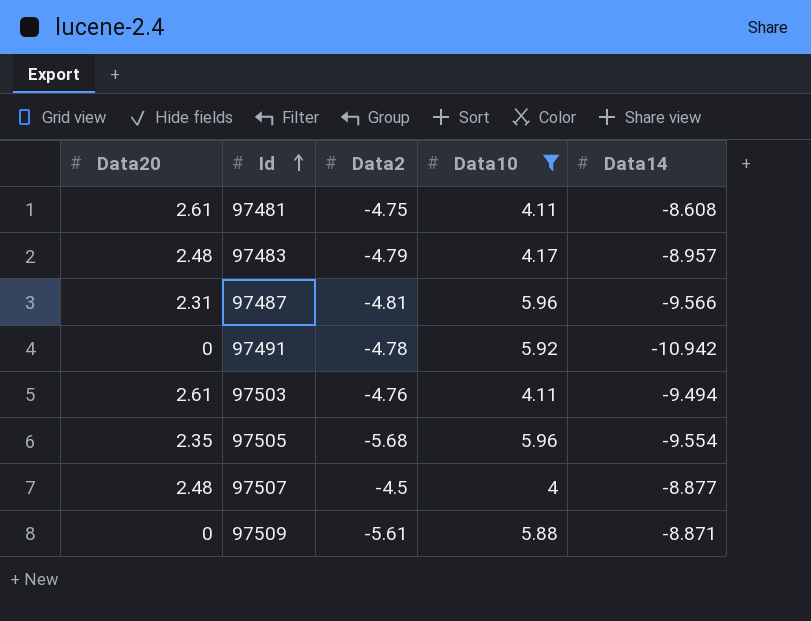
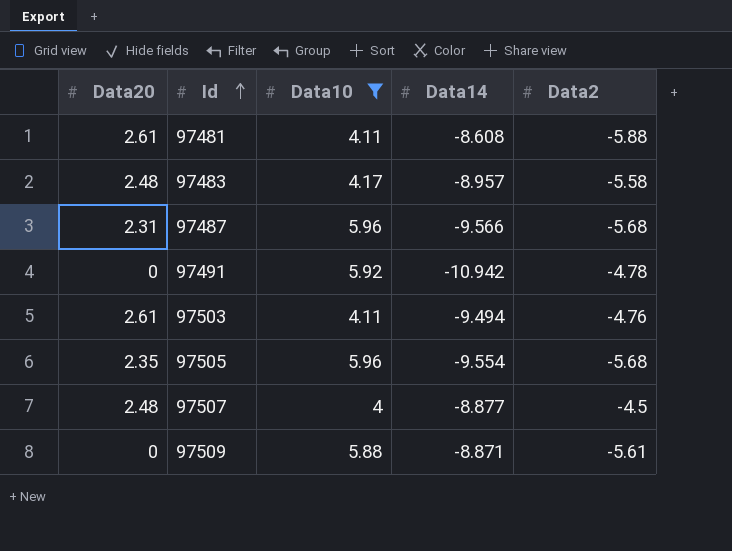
column Data2 | position: 3 -> 5
97481 | Data2: -4.75 -> -5.88
97483 | Data2: -4.79 -> -5.58
97487 | Data2: -4.81 -> -5.68

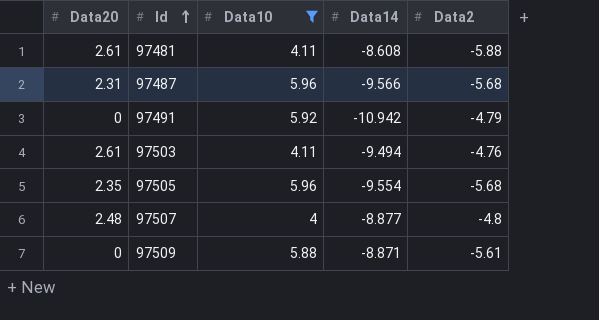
row 97483: 2.48 | 4.17 | -8.957 | -5.58 -> none
97491 | Data2: -4.78 -> -4.79
97507 | Data2: -4.5 -> -4.8

